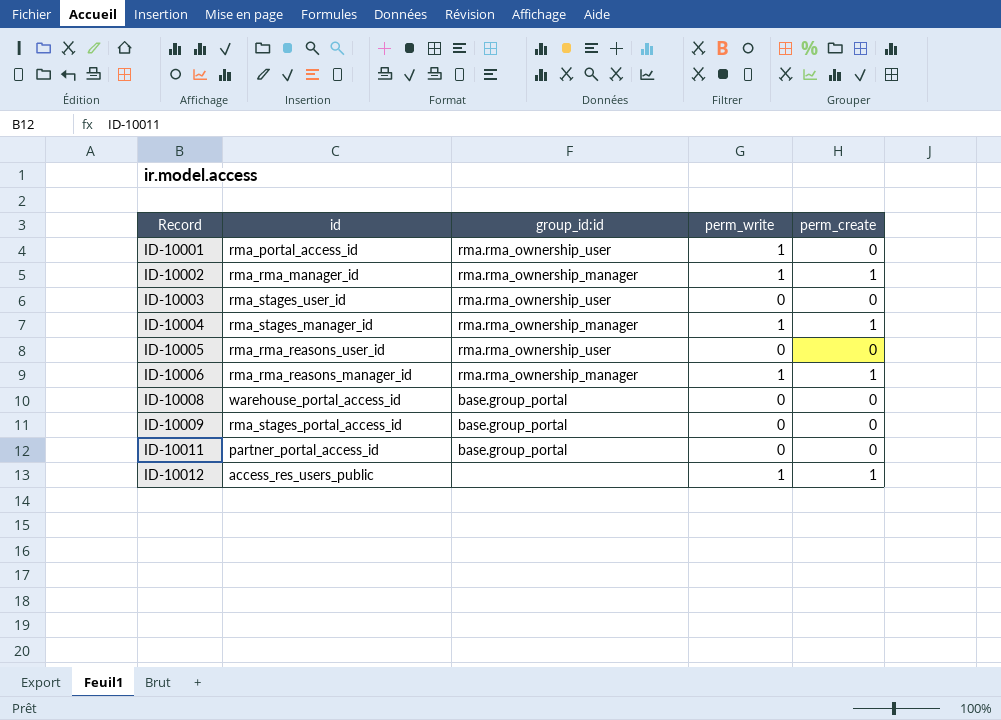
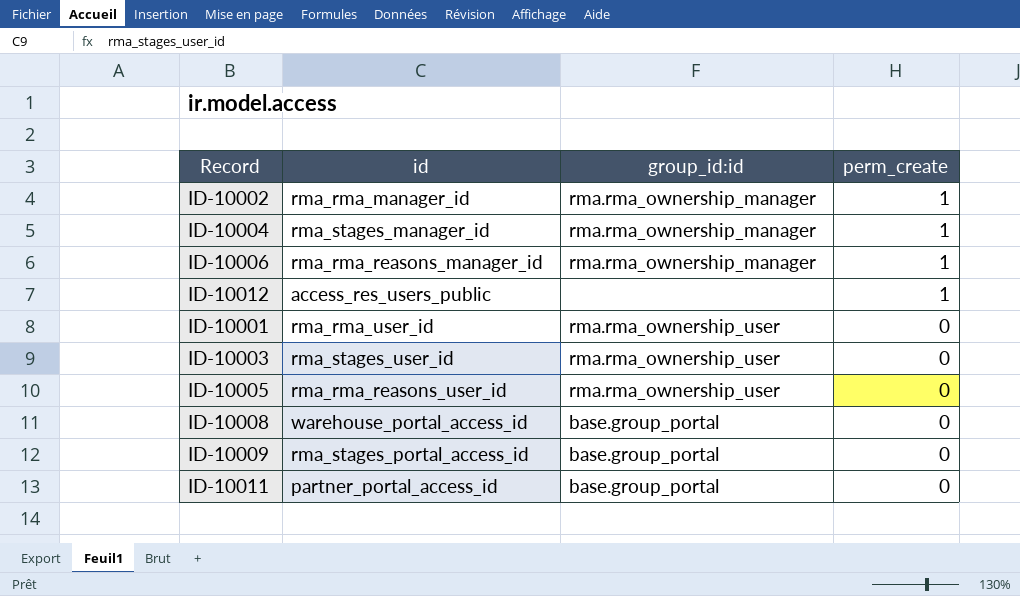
row order: Record ascending -> perm_create descending
column perm_write | position: 4 -> none
ID-10001 | id: rma_portal_access_id -> rma_rma_user_id

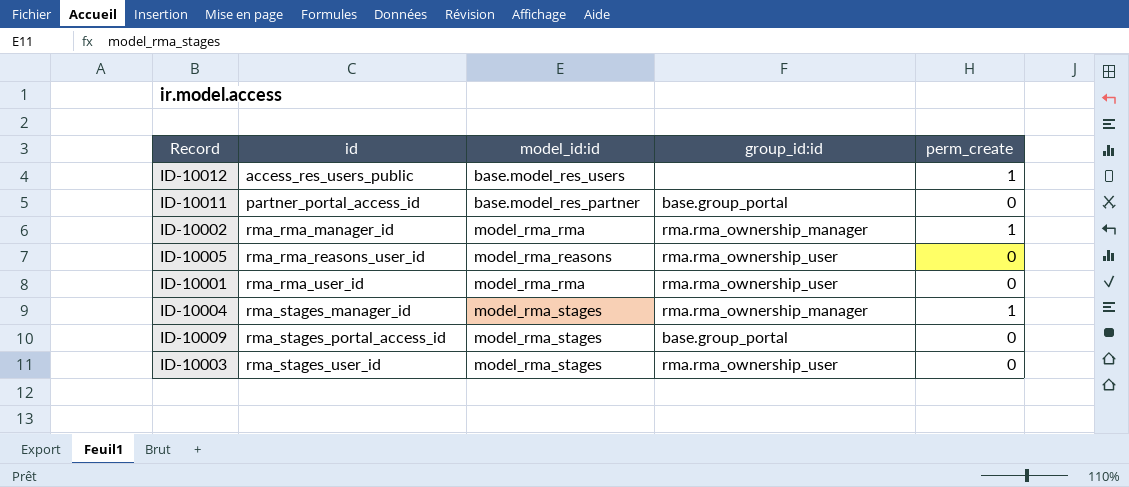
row order: perm_create descending -> id ascending
column model_id:id | position: none -> 3
row ID-10006: rma_rma_reasons_manager_id | rma.rma_ownership_manager | 1 -> none
row ID-10008: warehouse_portal_access_id | base.group_portal | 0 -> none

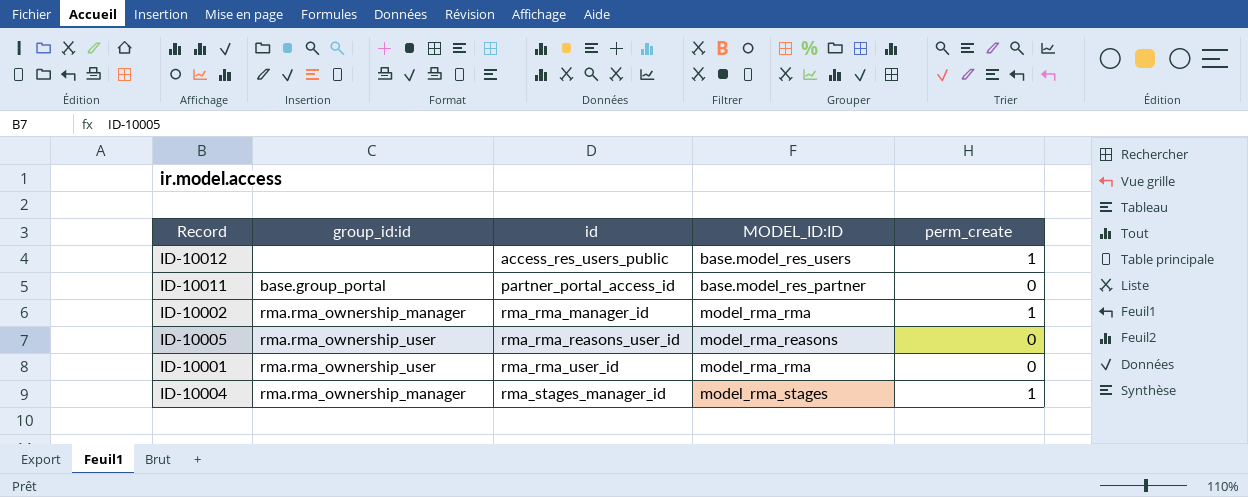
column group_id:id | position: 4 -> 2
column name: model_id:id -> MODEL_ID:ID
row ID-10009: rma_stages_portal_access_id | model_rma_stages | base.group_portal | 0 -> none
row ID-10003: rma_stages_user_id | model_rma_stages | rma.rma_ownership_user | 0 -> none

